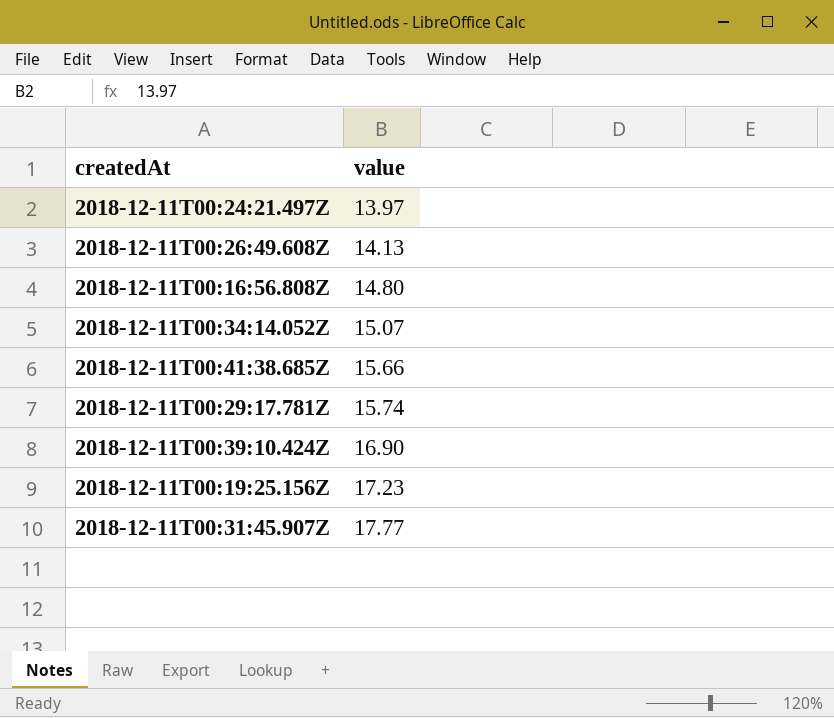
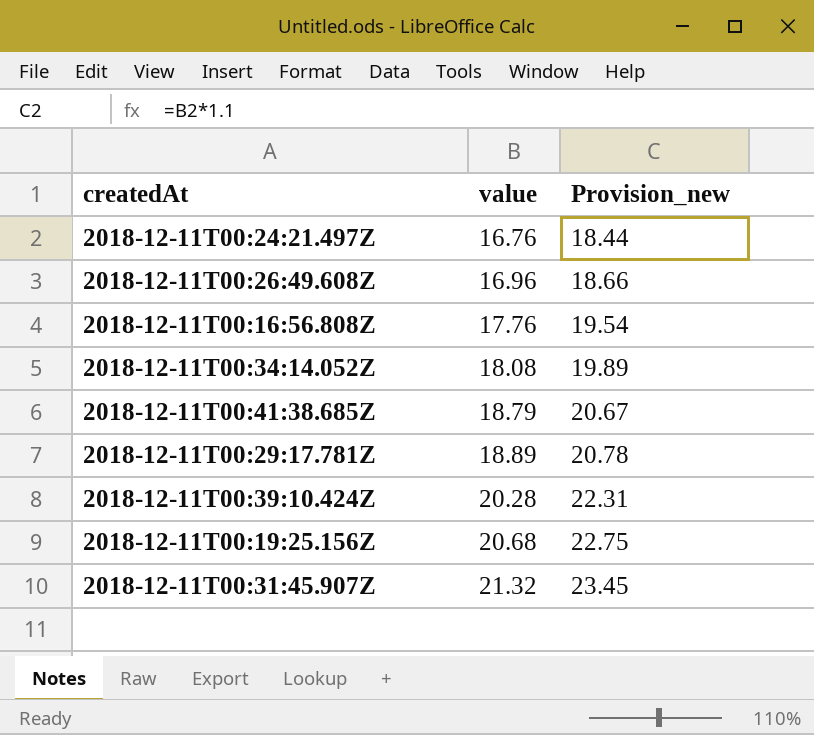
column Provision_new | formula: none -> [value] * 1.1
2018-12-11T00:24:21.497Z | value: 13.97 -> 16.76
2018-12-11T00:26:49.608Z | value: 14.13 -> 16.96
2018-12-11T00:16:56.808Z | value: 14.80 -> 17.76
2018-12-11T00:34:14.052Z | value: 15.07 -> 18.08
2018-12-11T00:41:38.685Z | value: 15.66 -> 18.79
2018-12-11T00:29:17.781Z | value: 15.74 -> 18.89
2018-12-11T00:39:10.424Z | value: 16.90 -> 20.28
2018-12-11T00:19:25.156Z | value: 17.23 -> 20.68
2018-12-11T00:31:45.907Z | value: 17.77 -> 21.32

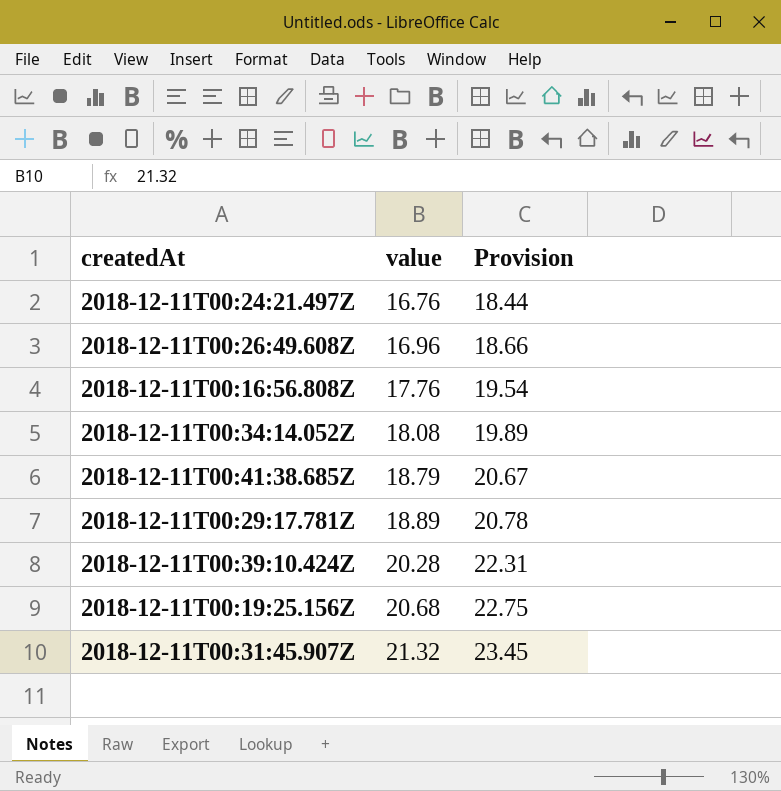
column name: Provision_new -> Provision

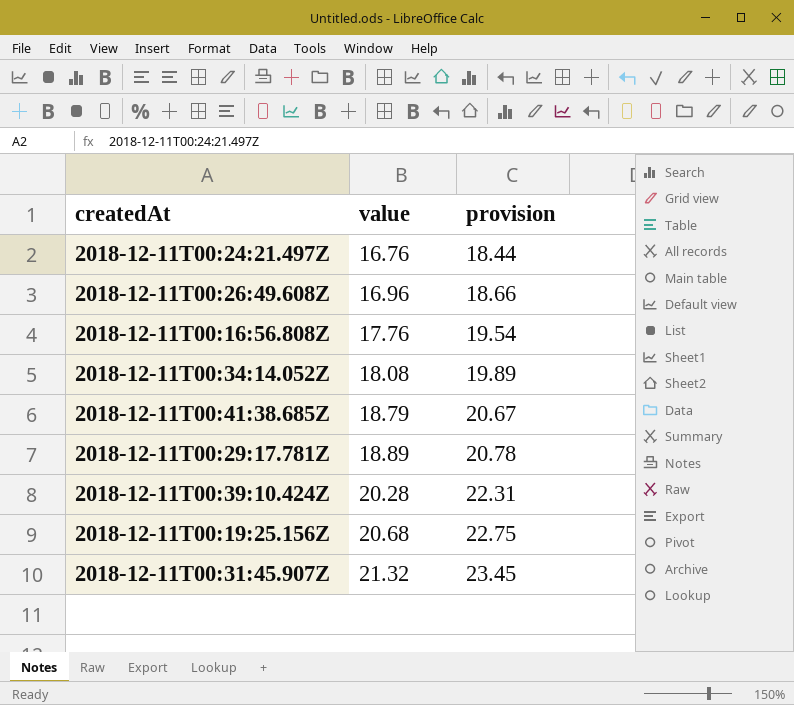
column name: Provision -> provision

